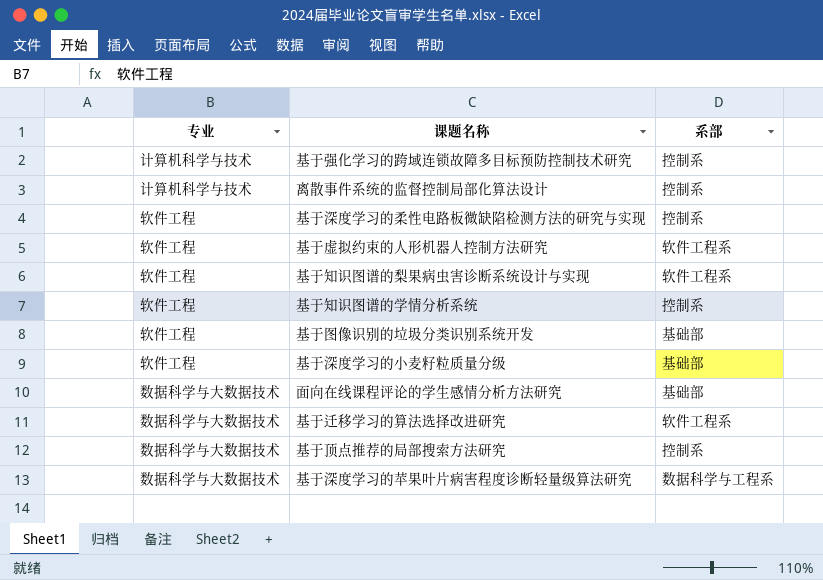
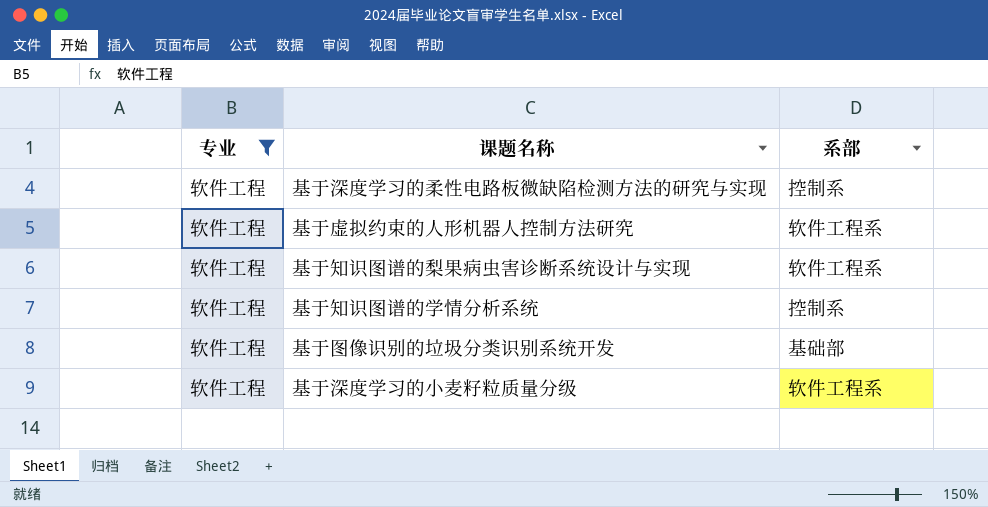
filter: none -> 专业 = 软件工程
基于深度学习的小麦籽粒质量分级 | 系部: 基础部 -> 软件工程系

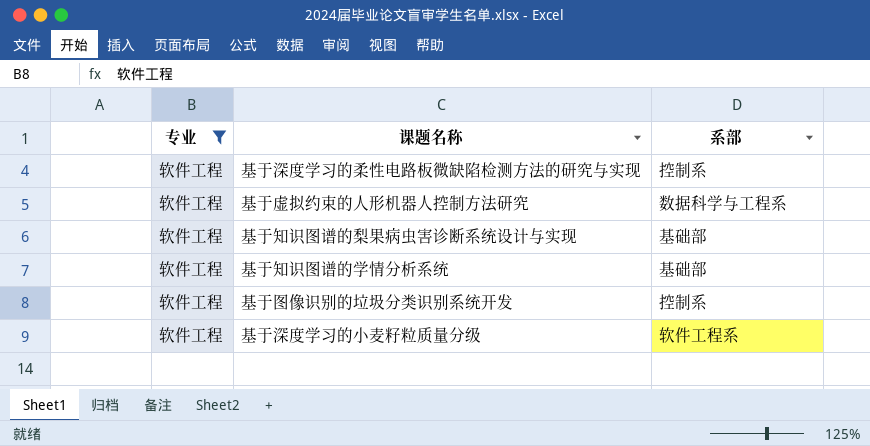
基于虚拟约束的人形机器人控制方法研究 | 系部: 软件工程系 -> 数据科学与工程系
基于知识图谱的梨果病虫害诊断系统设计与实现 | 系部: 软件工程系 -> 基础部
基于知识图谱的学情分析系统 | 系部: 控制系 -> 基础部
基于图像识别的垃圾分类识别系统开发 | 系部: 基础部 -> 控制系

